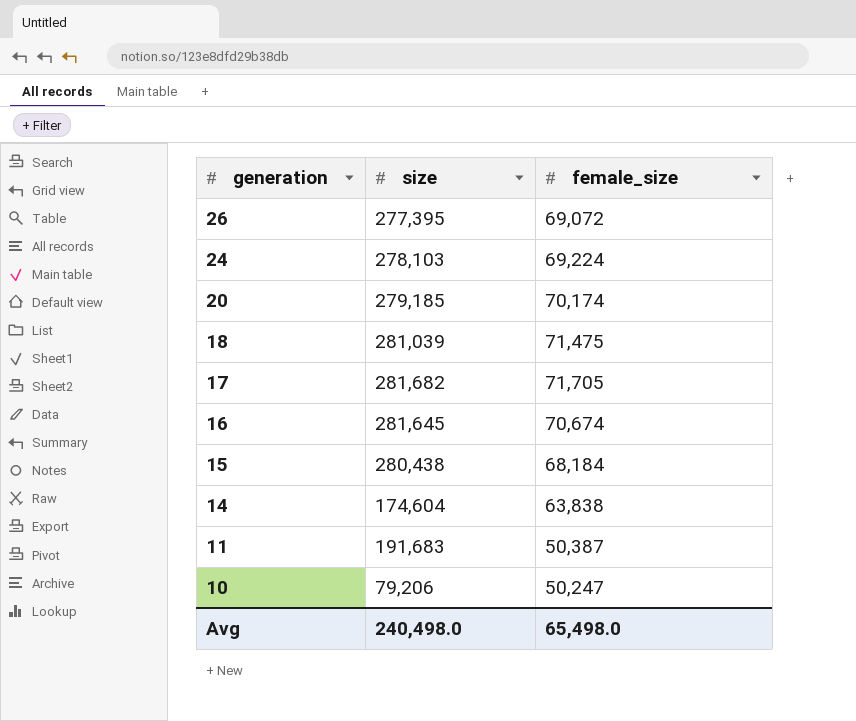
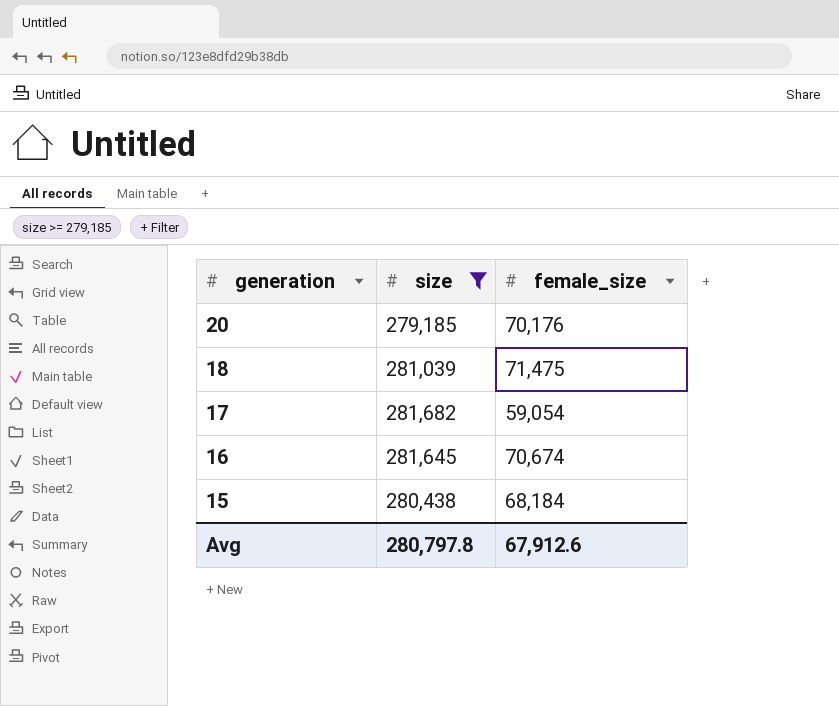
filter: none -> size >= 279,185
20 | female_size: 70,174 -> 70,176
17 | female_size: 71,705 -> 59,054
Avg | size: 240,498.0 -> 280,797.8
Avg | female_size: 65,498.0 -> 67,912.6

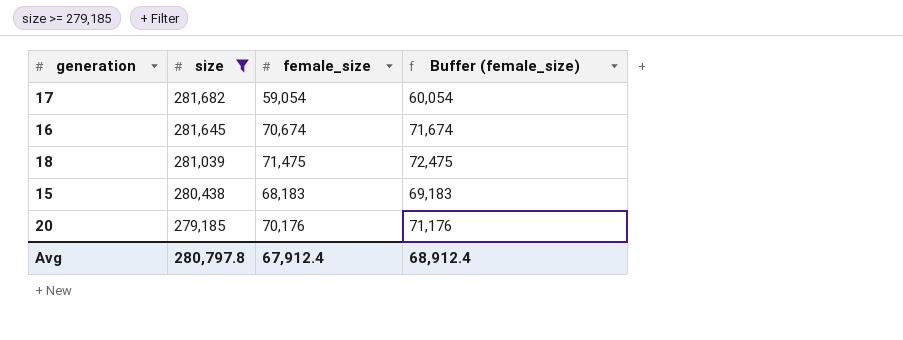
row order: generation descending -> size descending
column Buffer (female_size) | formula: none -> [female_size] + 1000
15 | female_size: 68,184 -> 68,183
Avg | female_size: 67,912.6 -> 67,912.4

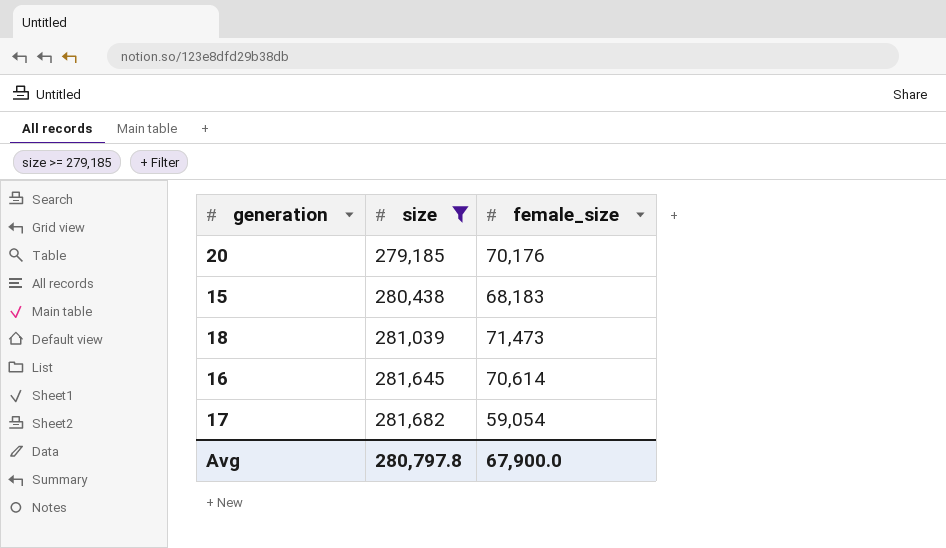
row order: size descending -> size ascending
column Buffer (female_size) | formula: [female_size] + 1000 -> none
18 | female_size: 71,475 -> 71,473
16 | female_size: 70,674 -> 70,614
Avg | female_size: 67,912.4 -> 67,900.0

